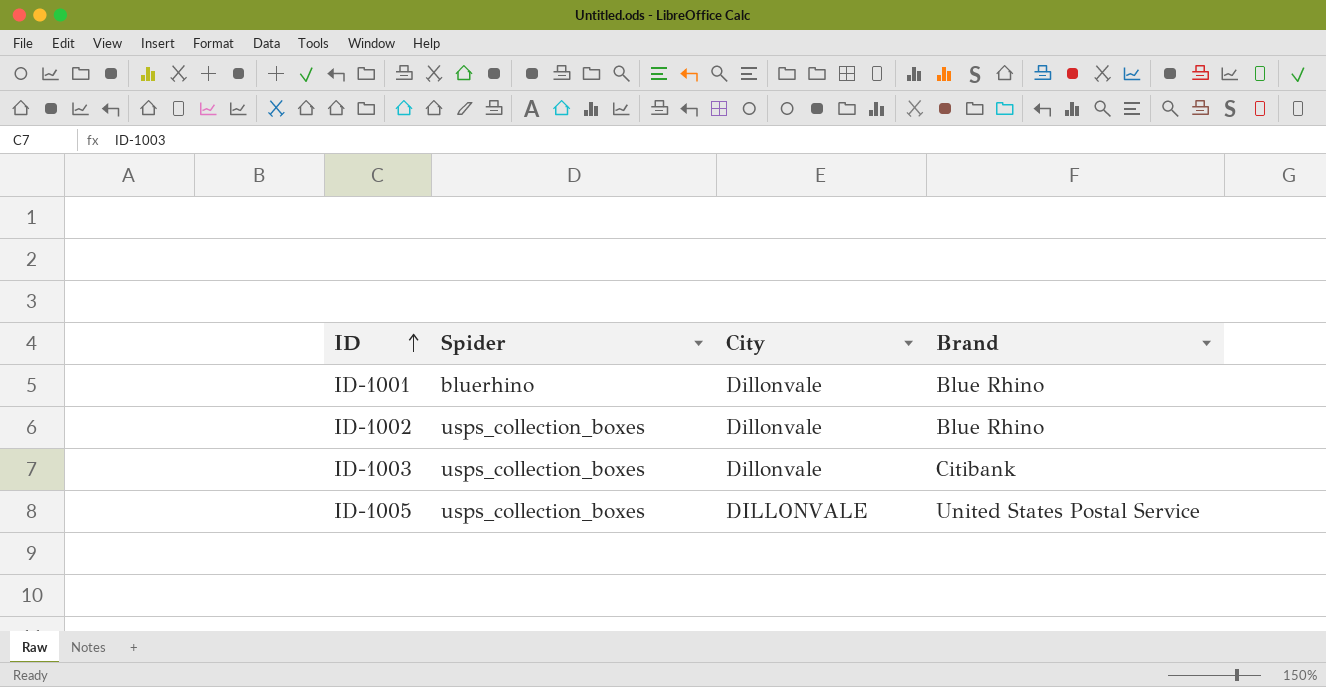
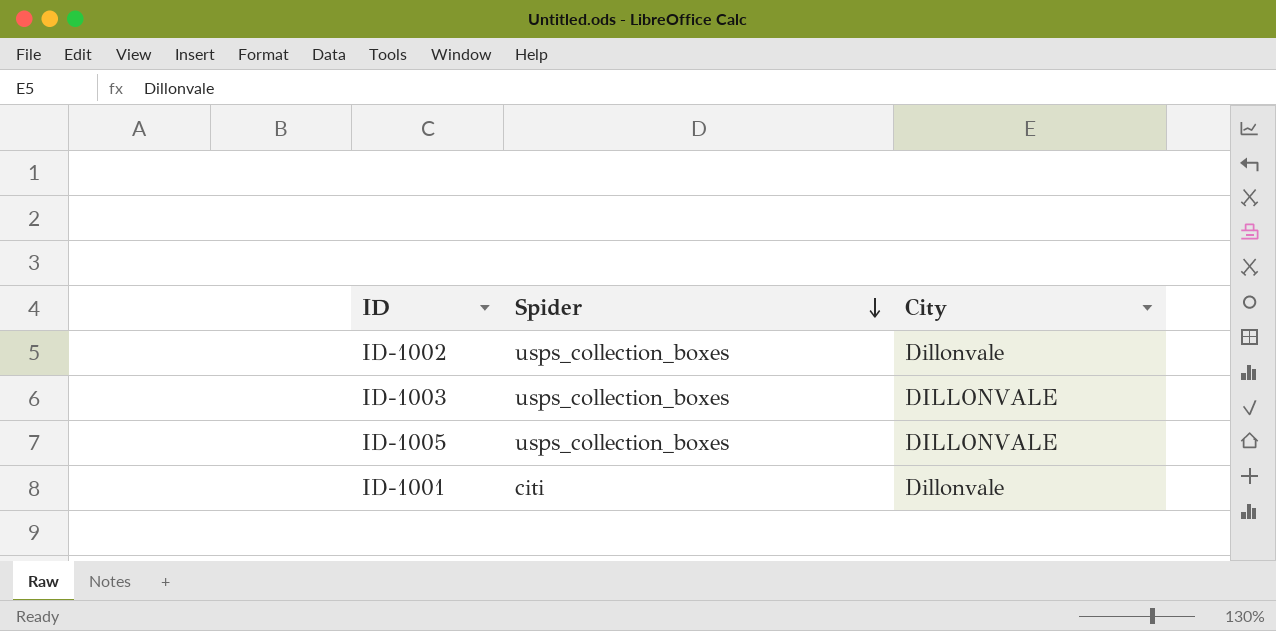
row order: ID ascending -> Spider descending
column Brand | position: 4 -> none
ID-1003 | City: Dillonvale -> DILLONVALE
ID-1001 | Spider: bluerhino -> citi

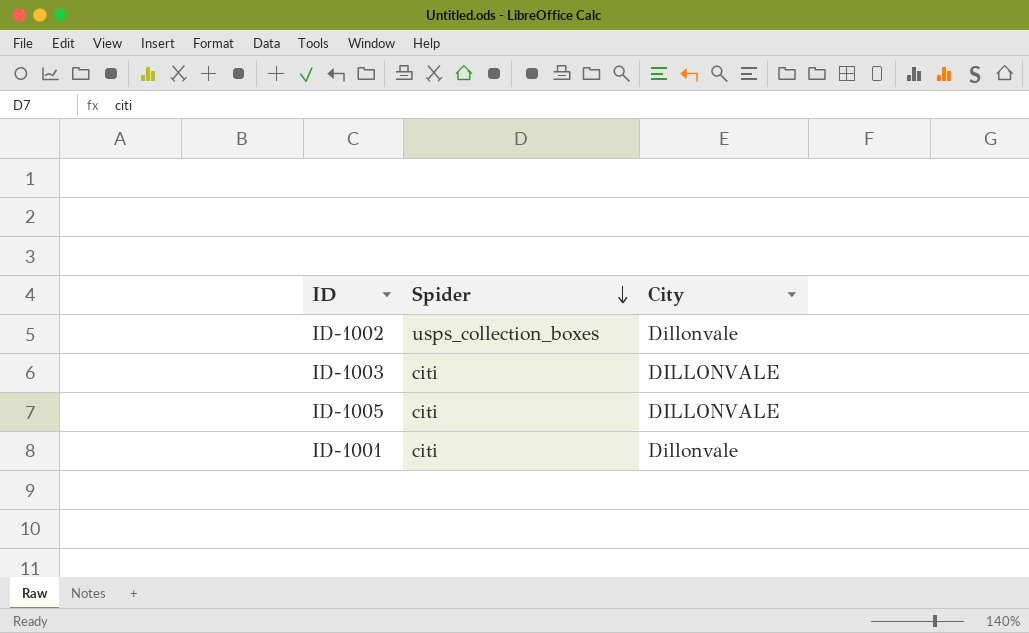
ID-1003 | Spider: usps_collection_boxes -> citi
ID-1005 | Spider: usps_collection_boxes -> citi

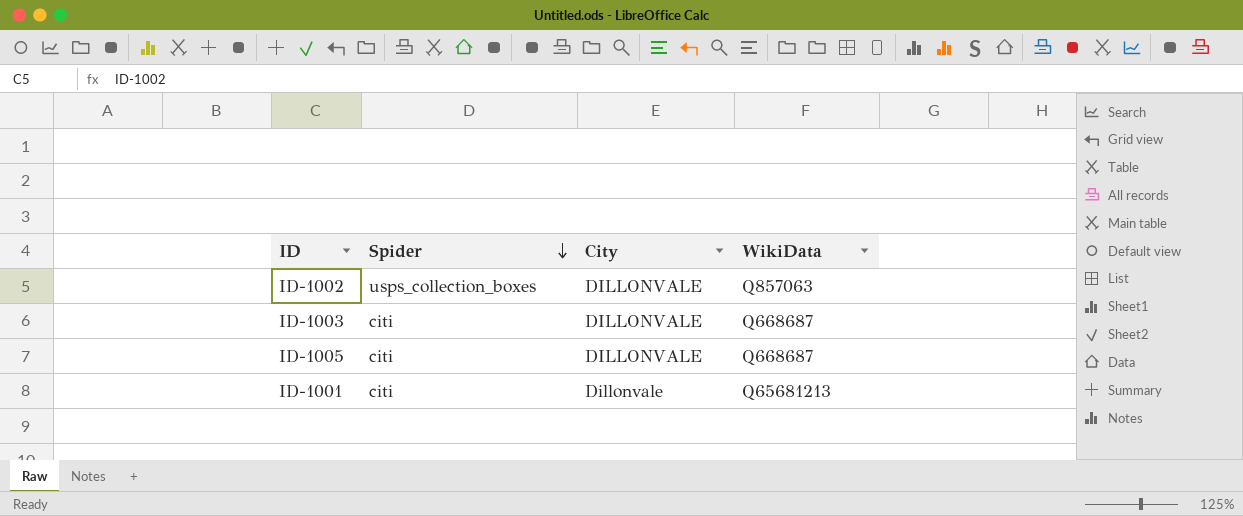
column WikiData | position: none -> 4
ID-1002 | City: Dillonvale -> DILLONVALE

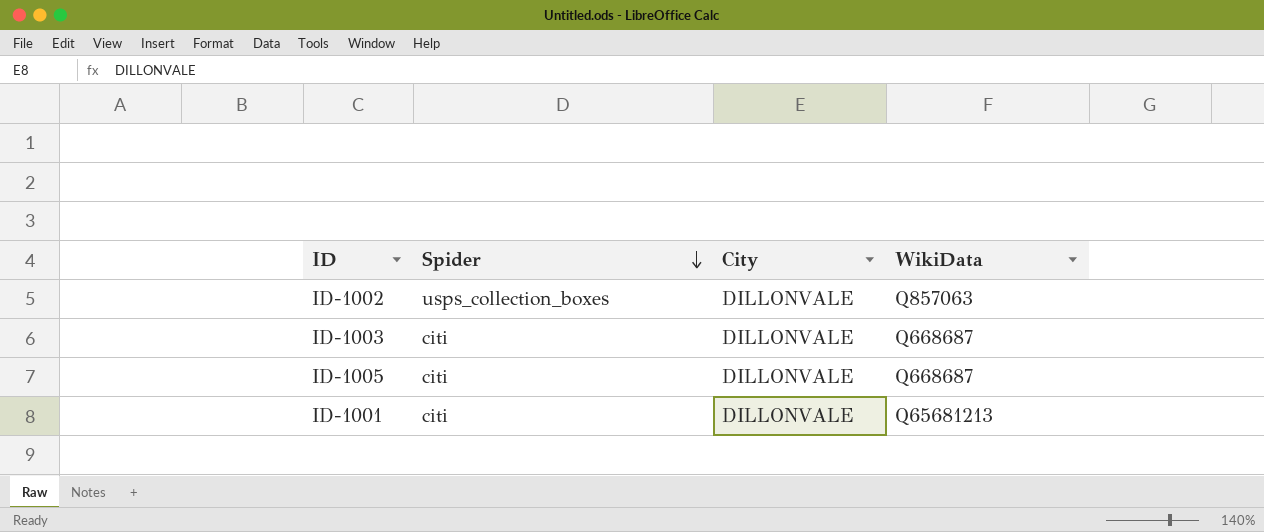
ID-1001 | City: Dillonvale -> DILLONVALE

